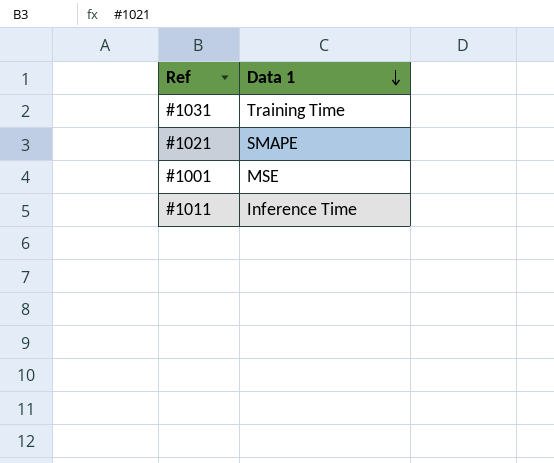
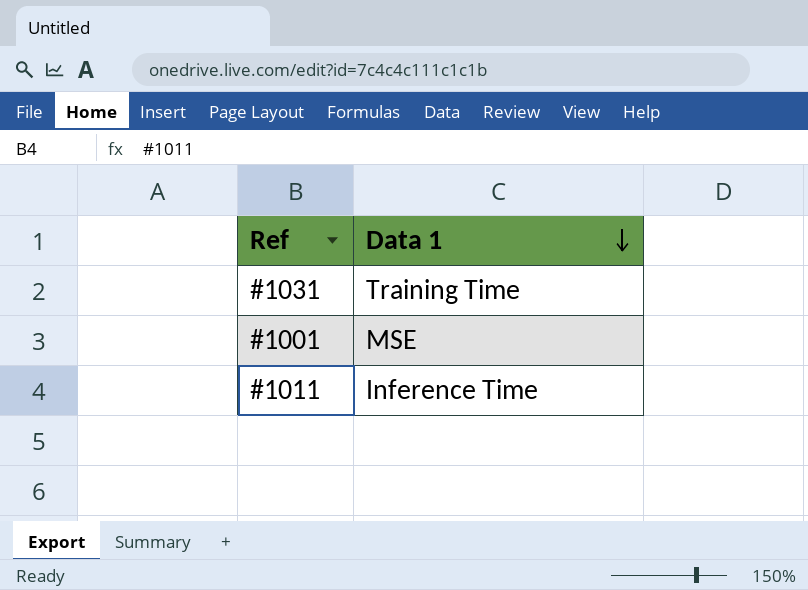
row #1021: SMAPE -> none

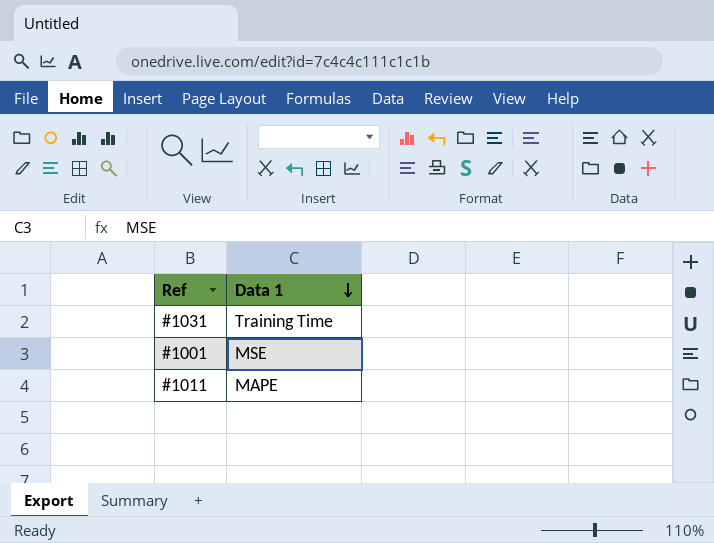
#1011 | Data 1: Inference Time -> MAPE

